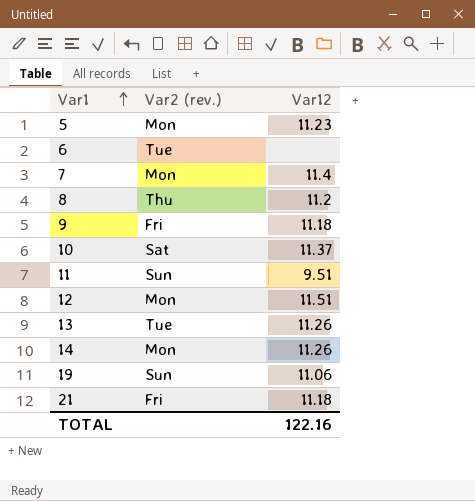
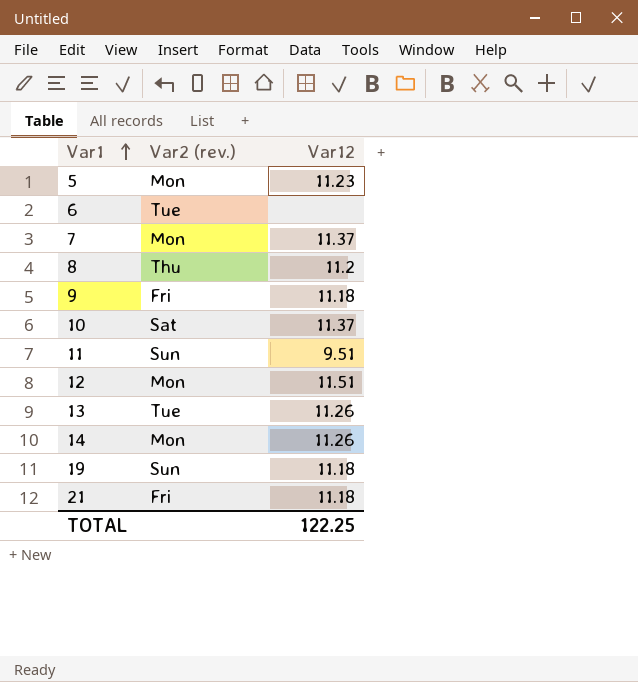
7 | Var12: 11.4 -> 11.37
19 | Var12: 11.06 -> 11.18
TOTAL | Var12: 122.16 -> 122.25

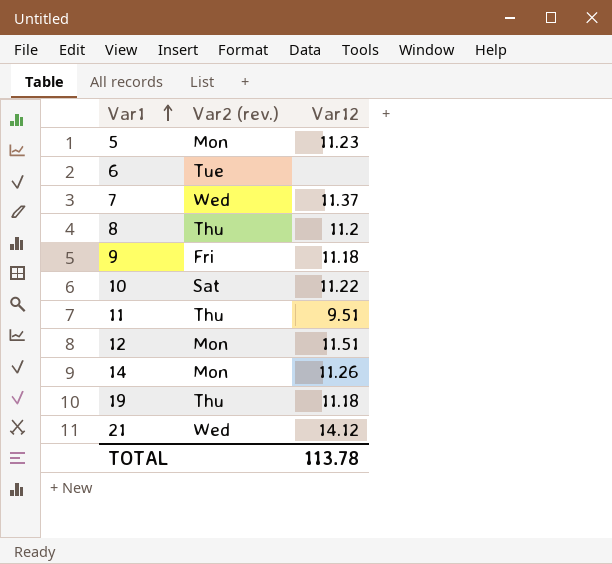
row 13: Tue | 11.26 -> none
7 | Var2 (rev.): Mon -> Wed
10 | Var12: 11.37 -> 11.22
11 | Var2 (rev.): Sun -> Thu
19 | Var2 (rev.): Sun -> Thu
21 | Var2 (rev.): Fri -> Wed
21 | Var12: 11.18 -> 14.12
TOTAL | Var12: 122.25 -> 113.78

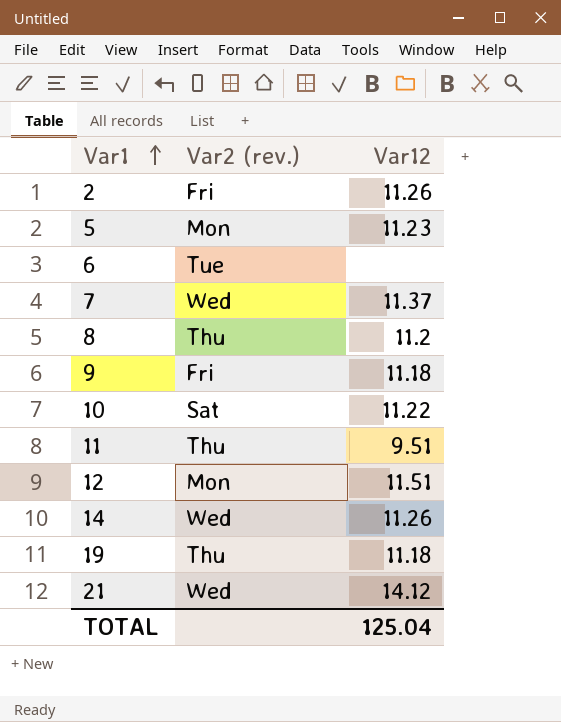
row 2: none -> Fri | 11.26
14 | Var2 (rev.): Mon -> Wed
TOTAL | Var12: 113.78 -> 125.04

